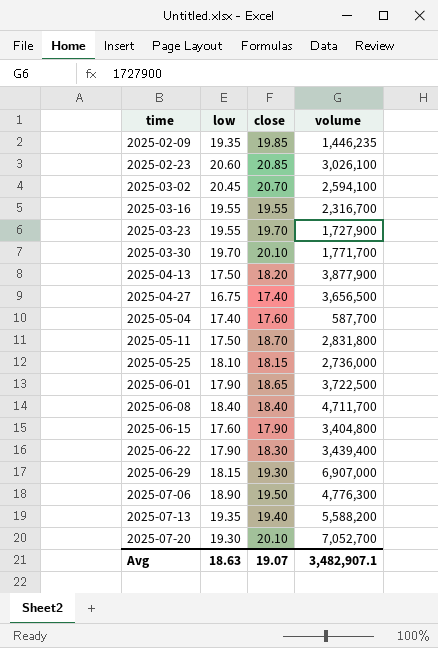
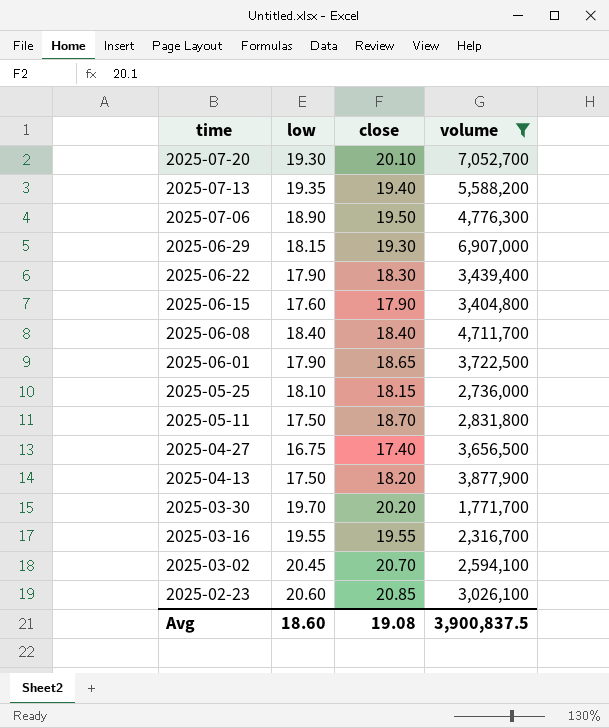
filter: none -> volume >= 1,771,700
row order: time ascending -> time descending
2025-03-30 | close: 20.10 -> 20.20
Avg | low: 18.63 -> 18.60
Avg | close: 19.07 -> 19.08
Avg | volume: 3,482,907.1 -> 3,900,837.5

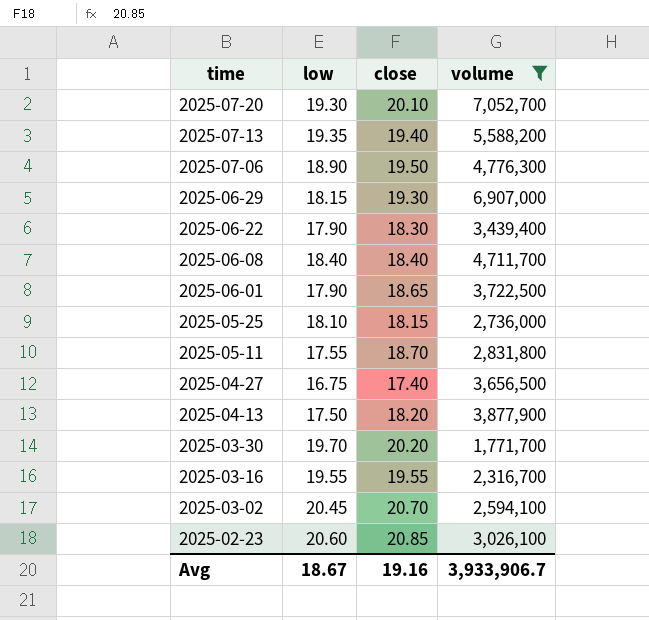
row 2025-06-15: 17.60 | 17.90 | 3,404,800 -> none
2025-05-11 | low: 17.50 -> 17.55
Avg | low: 18.60 -> 18.67
Avg | close: 19.08 -> 19.16
Avg | volume: 3,900,837.5 -> 3,933,906.7

